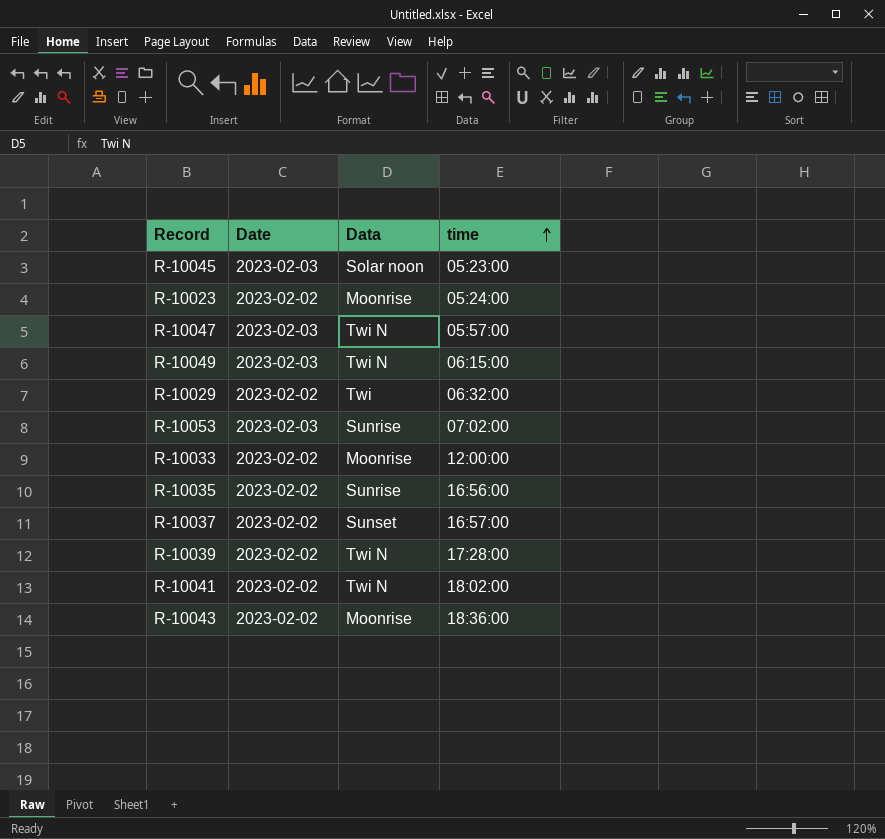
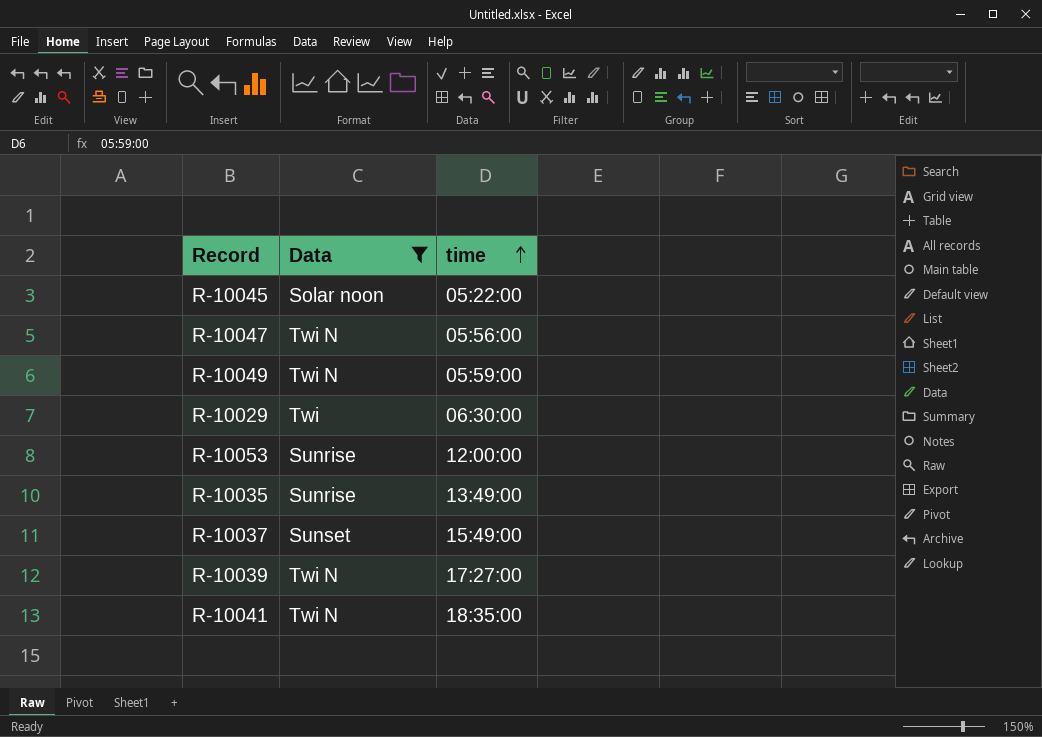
filter: none -> Data != Moonrise
column Date | position: 2 -> none
R-10045 | time: 05:23:00 -> 05:22:00
R-10047 | time: 05:57:00 -> 05:56:00
R-10049 | time: 06:15:00 -> 05:59:00
R-10029 | time: 06:32:00 -> 06:30:00
R-10053 | time: 07:02:00 -> 12:00:00
R-10035 | time: 16:56:00 -> 13:49:00
R-10037 | time: 16:57:00 -> 15:49:00
R-10039 | time: 17:28:00 -> 17:27:00
R-10041 | time: 18:02:00 -> 18:35:00

